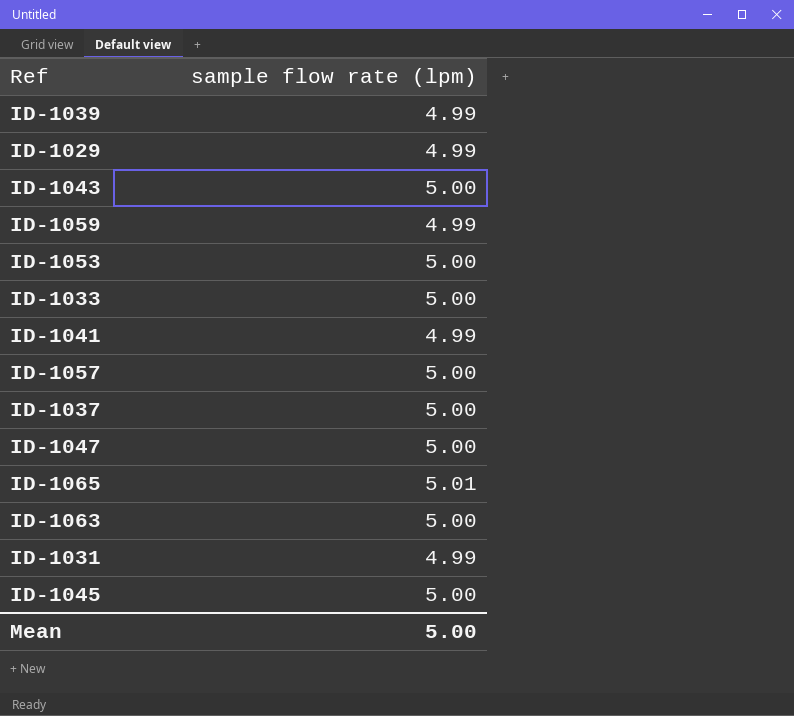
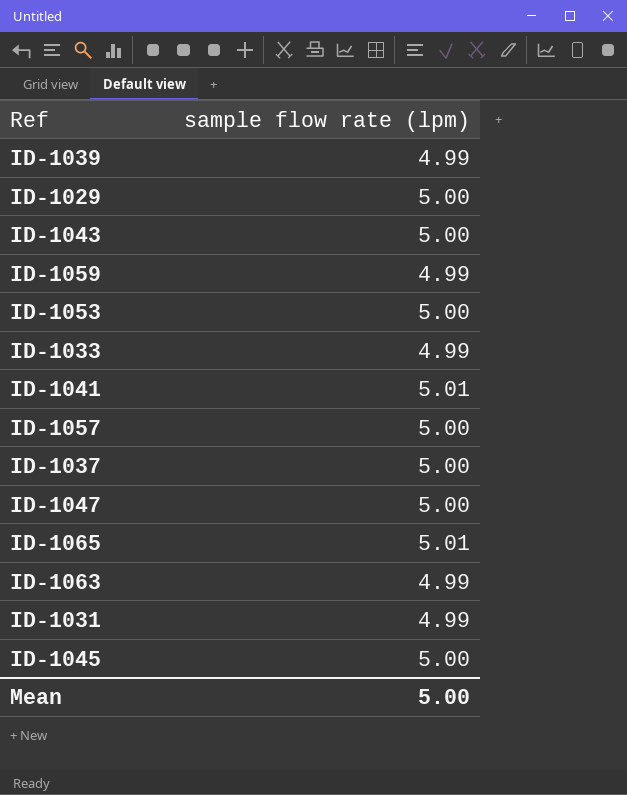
ID-1029 | sample flow rate (lpm): 4.99 -> 5.00
ID-1033 | sample flow rate (lpm): 5.00 -> 4.99
ID-1041 | sample flow rate (lpm): 4.99 -> 5.01
ID-1063 | sample flow rate (lpm): 5.00 -> 4.99

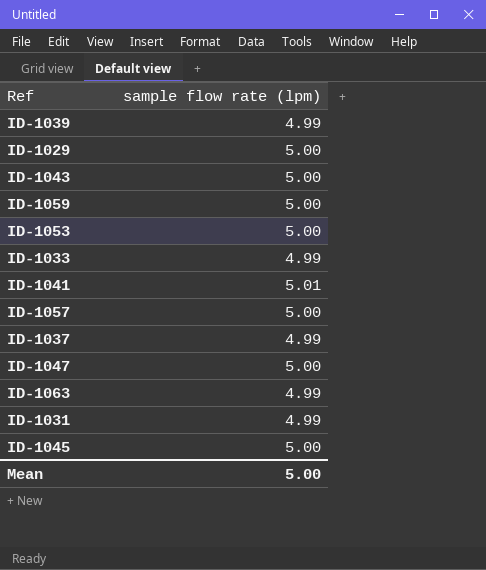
row ID-1065: 5.01 -> none
ID-1059 | sample flow rate (lpm): 4.99 -> 5.00
ID-1037 | sample flow rate (lpm): 5.00 -> 4.99

